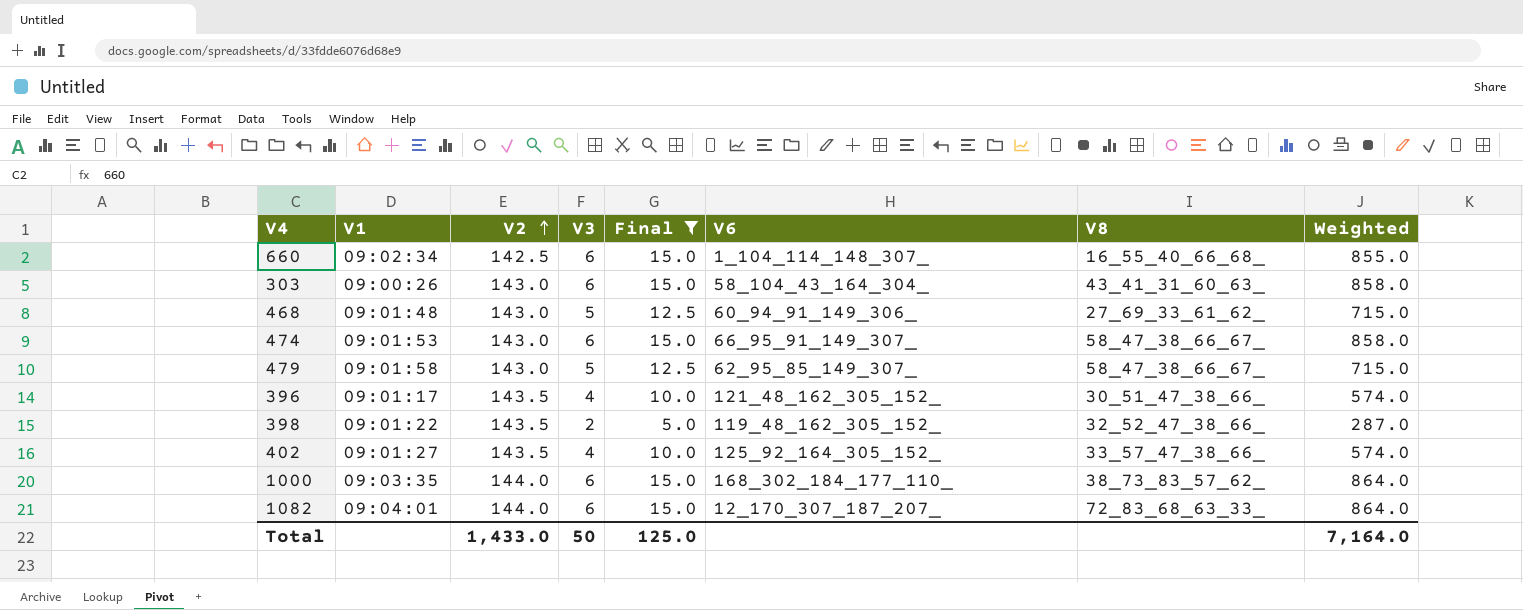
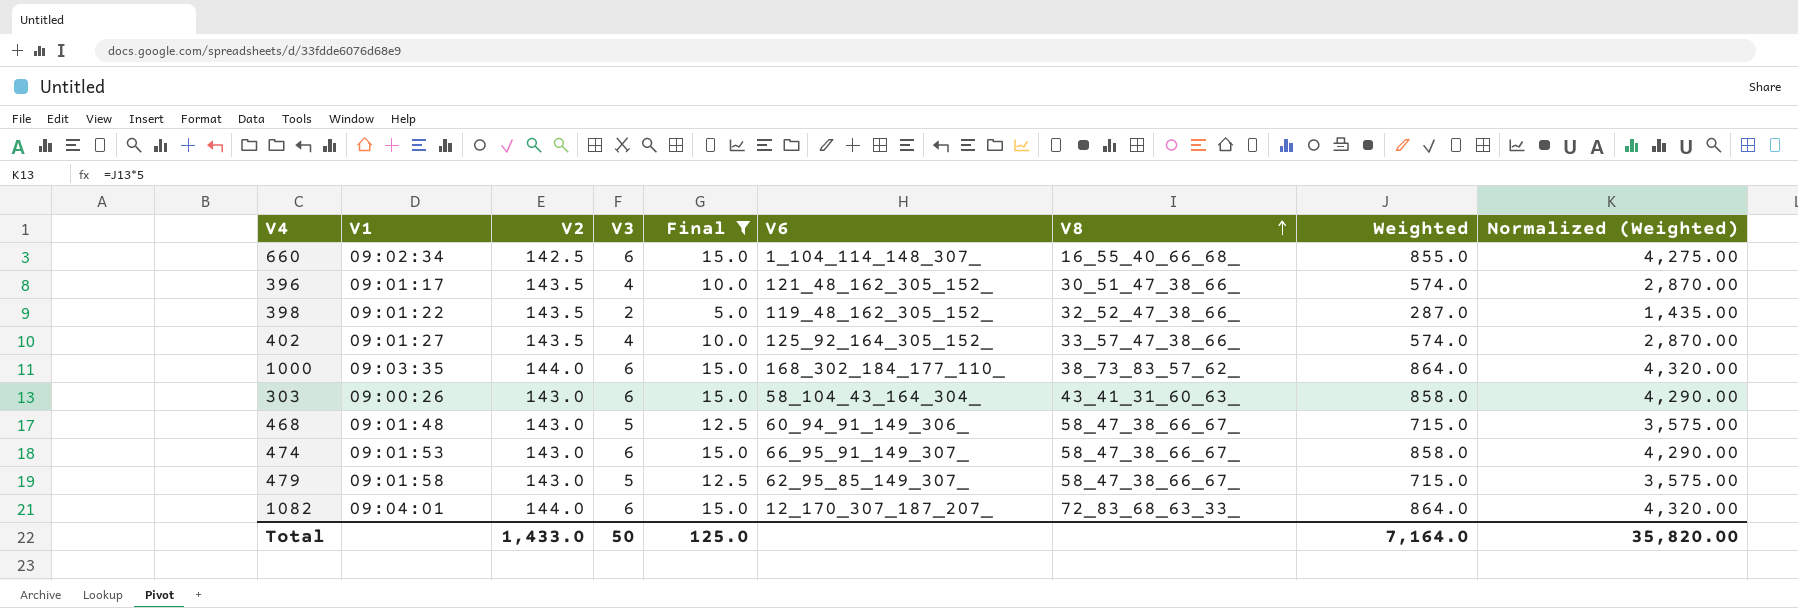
row order: V2 ascending -> V8 ascending
column Normalized (Weighted) | formula: none -> [Weighted] * 5
468 | V8: 27_69_33_61_62_ -> 58_47_38_66_67_

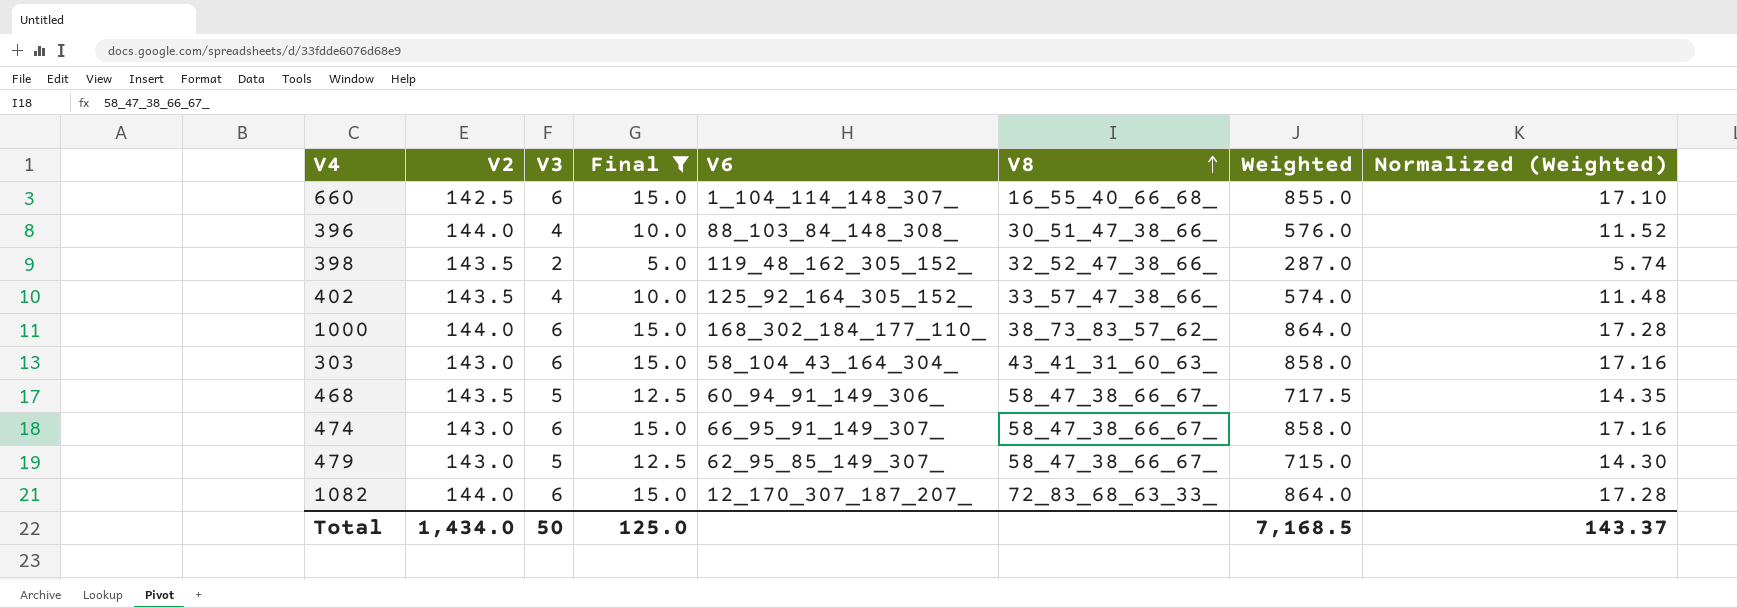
column V1 | position: 2 -> none
column Normalized (Weighted) | formula: [Weighted] * 5 -> [Weighted] * 0.02
396 | V2: 143.5 -> 144.0
396 | V6: 121_48_162_305_152_ -> 88_103_84_148_308_
396 | Weighted: 574.0 -> 576.0
468 | V2: 143.0 -> 143.5
468 | Weighted: 715.0 -> 717.5
Total | V2: 1,433.0 -> 1,434.0
Total | Weighted: 7,164.0 -> 7,168.5
Total | Normalized (Weighted): 35,820.00 -> 143.37

